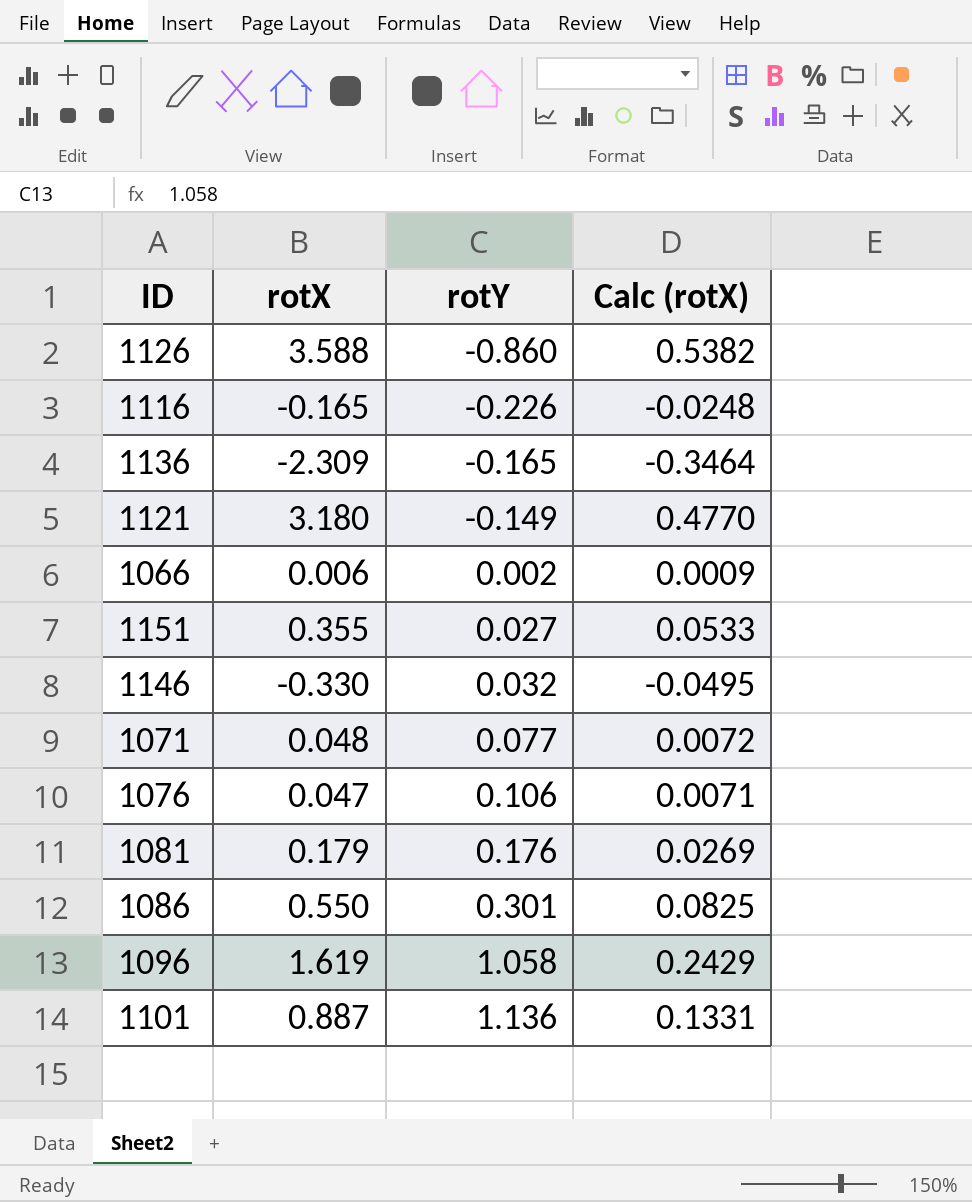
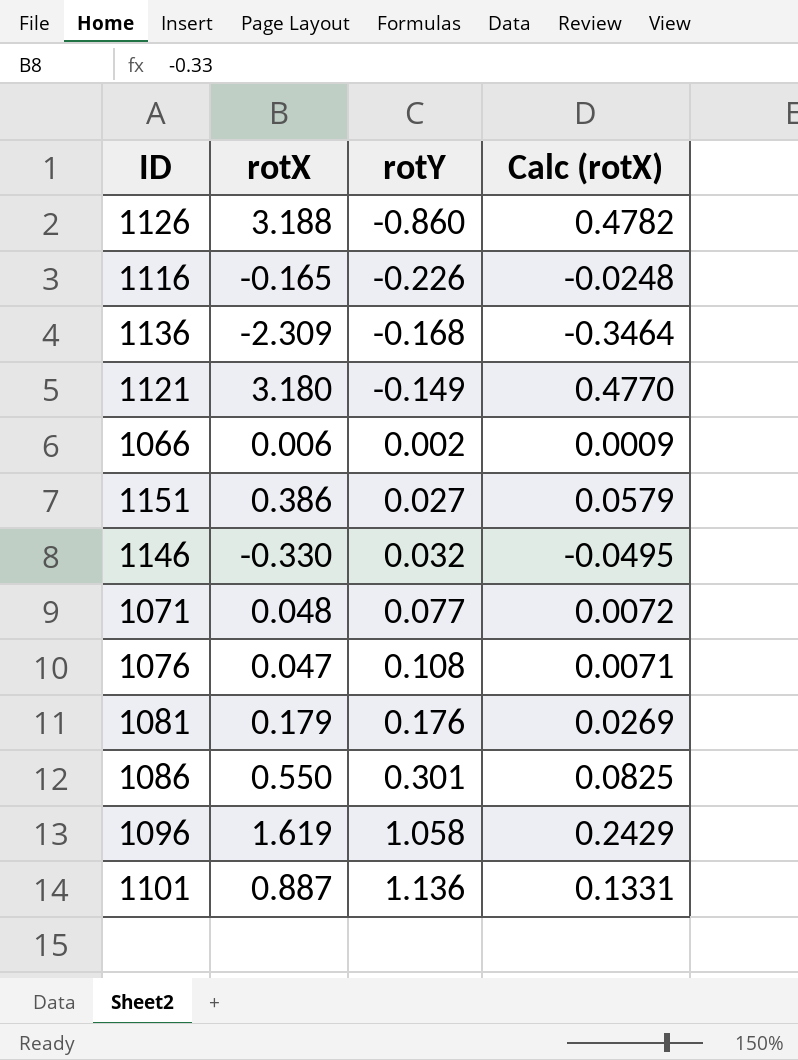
1126 | rotX: 3.588 -> 3.188
1126 | Calc (rotX): 0.5382 -> 0.4782
1136 | rotY: -0.165 -> -0.168
1151 | rotX: 0.355 -> 0.386
1151 | Calc (rotX): 0.0533 -> 0.0579
1076 | rotY: 0.106 -> 0.108

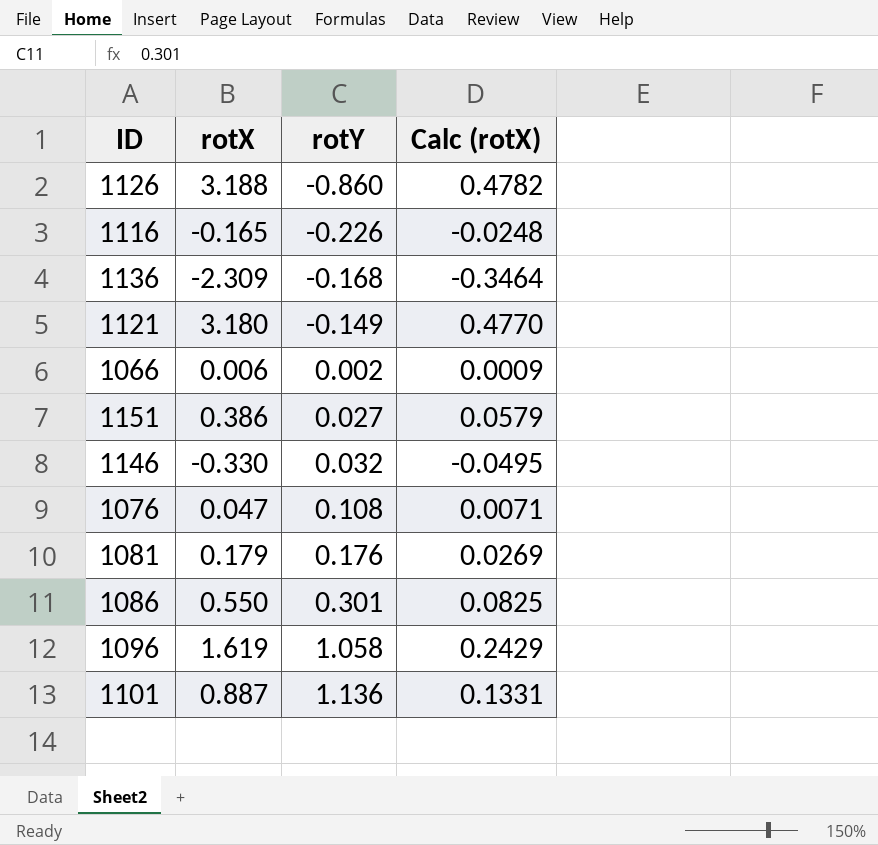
row 1071: 0.048 | 0.077 | 0.0072 -> none

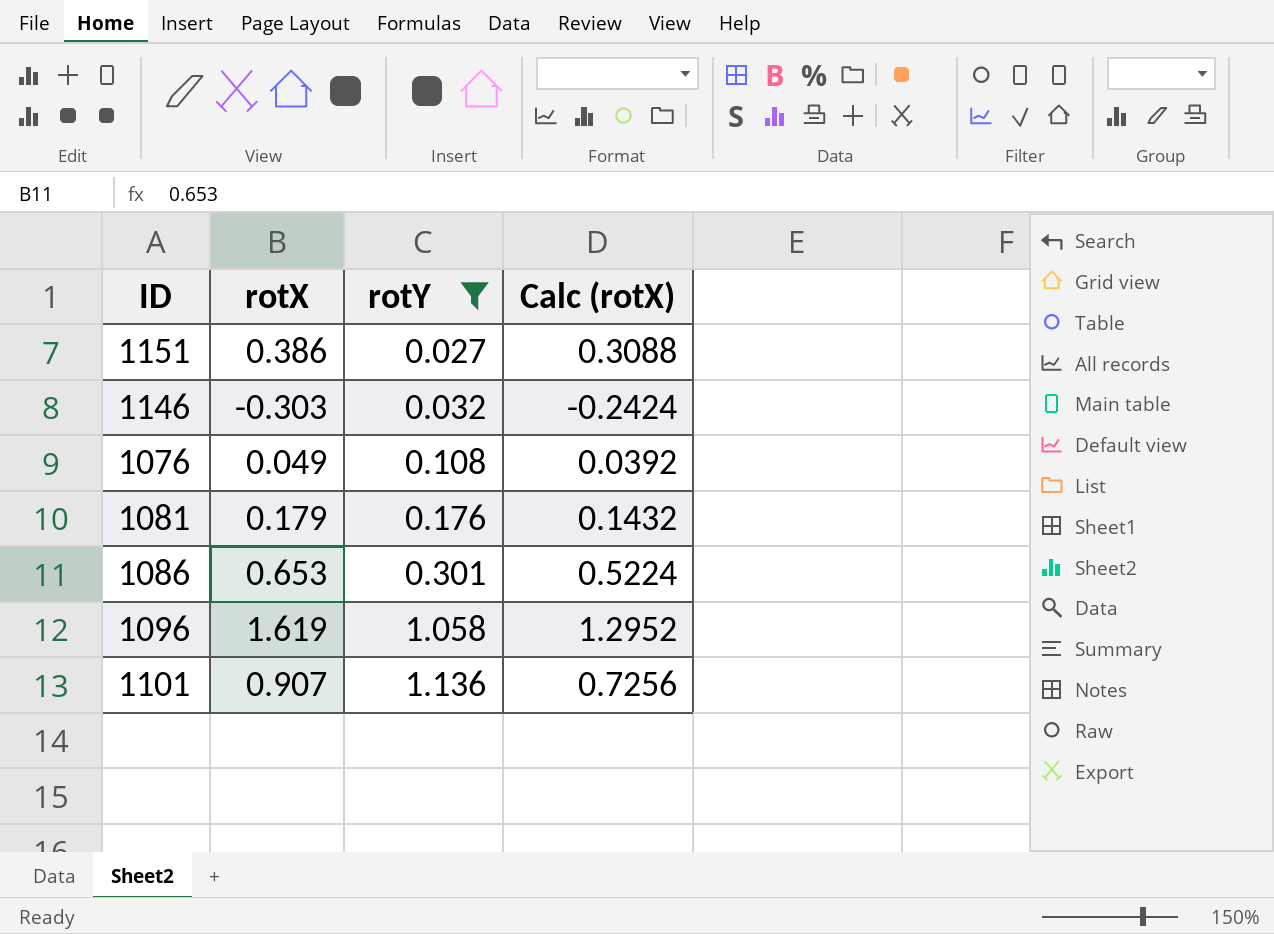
filter: none -> rotY >= 0.027
column Calc (rotX) | formula: [rotX] * 0.15 -> [rotX] * 0.8
1146 | rotX: -0.330 -> -0.303
1076 | rotX: 0.047 -> 0.049
1086 | rotX: 0.550 -> 0.653
1101 | rotX: 0.887 -> 0.907

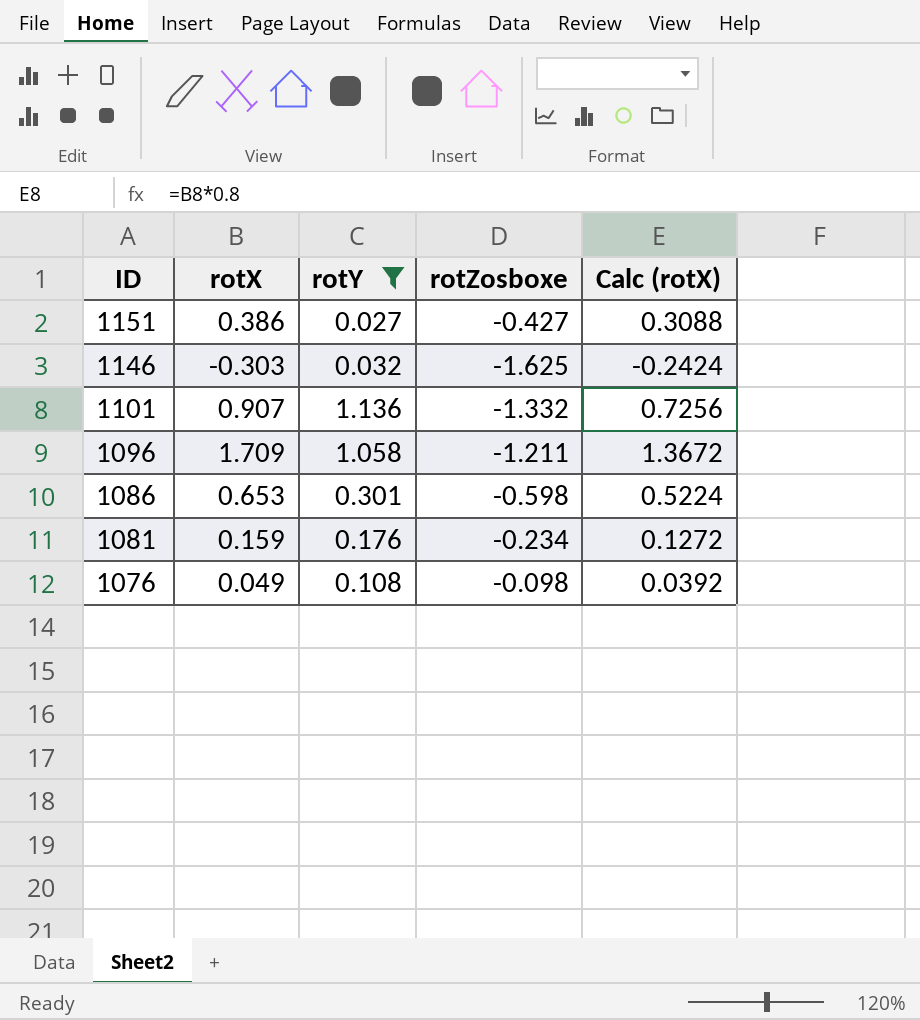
row order: rotY ascending -> ID descending
column rotZosboxe | position: none -> 4
1096 | rotX: 1.619 -> 1.709
1096 | Calc (rotX): 1.2952 -> 1.3672
1081 | rotX: 0.179 -> 0.159
1081 | Calc (rotX): 0.1432 -> 0.1272

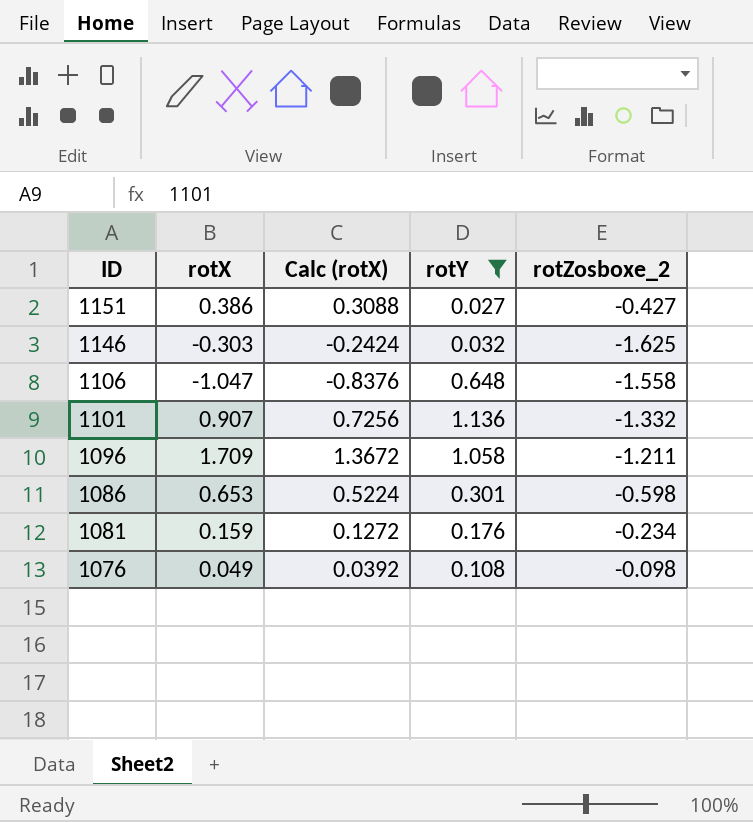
column Calc (rotX) | position: 5 -> 3
column name: rotZosboxe -> rotZosboxe_2
row 1106: none -> -1.047 | -0.8376 | 0.648 | -1.558

